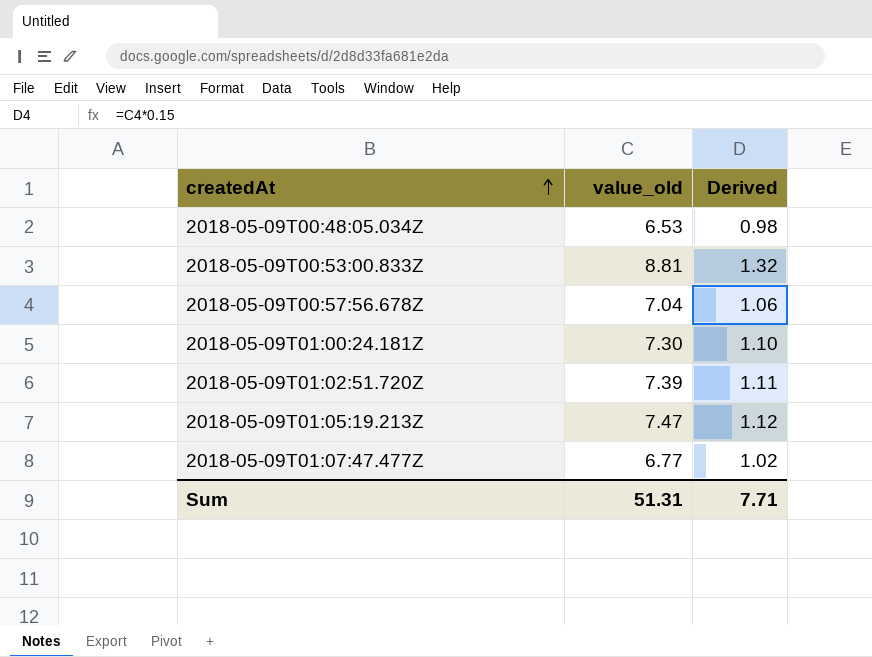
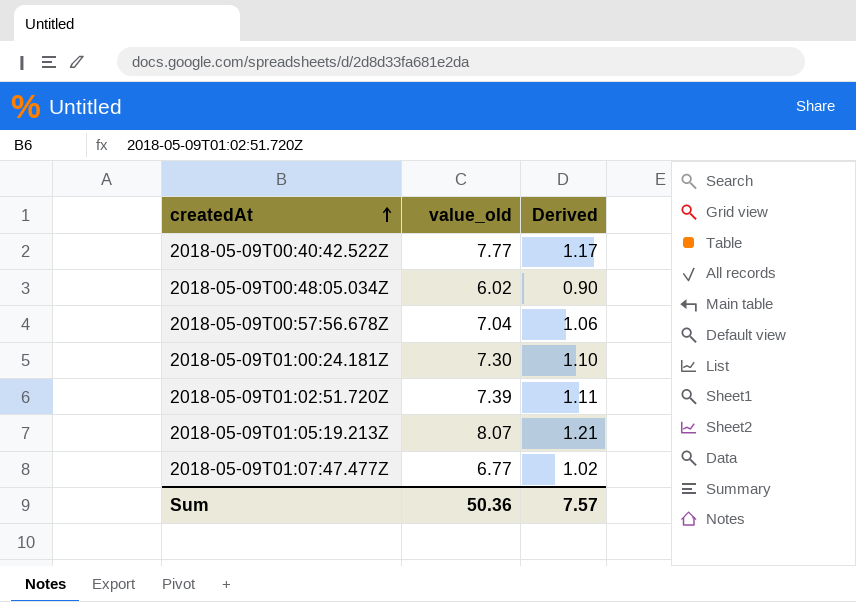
row 2018-05-09T00:53:00.833Z: 8.81 | 1.32 -> none
row 2018-05-09T00:40:42.522Z: none -> 7.77 | 1.17
2018-05-09T00:48:05.034Z | value_old: 6.53 -> 6.02
2018-05-09T00:48:05.034Z | Derived: 0.98 -> 0.90
2018-05-09T01:05:19.213Z | value_old: 7.47 -> 8.07
2018-05-09T01:05:19.213Z | Derived: 1.12 -> 1.21
Sum | value_old: 51.31 -> 50.36
Sum | Derived: 7.71 -> 7.57

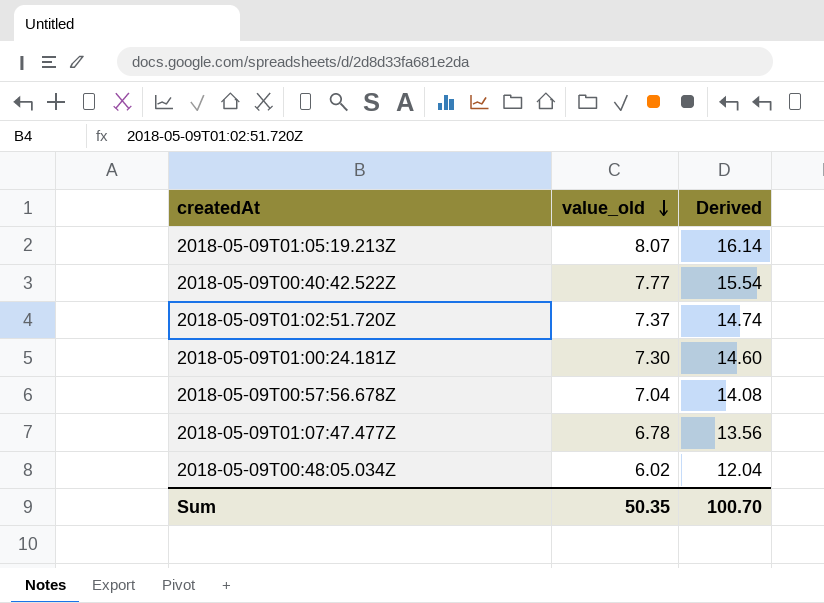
row order: createdAt ascending -> value_old descending
column Derived | formula: [value_old] * 0.15 -> [value_old] * 2
2018-05-09T01:02:51.720Z | value_old: 7.39 -> 7.37
2018-05-09T01:07:47.477Z | value_old: 6.77 -> 6.78
Sum | value_old: 50.36 -> 50.35
Sum | Derived: 7.57 -> 100.70

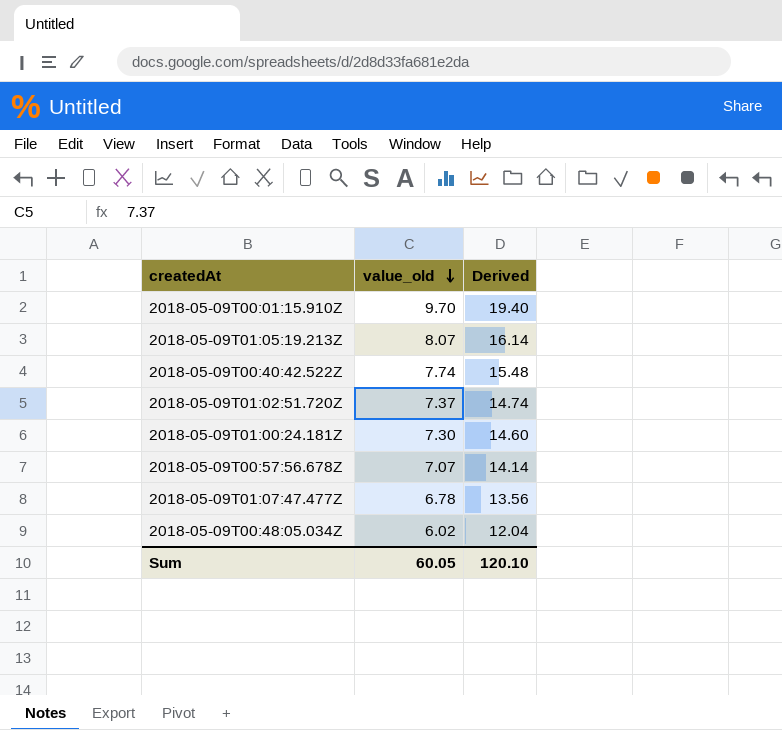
row 2018-05-09T00:01:15.910Z: none -> 9.70 | 19.40
2018-05-09T00:40:42.522Z | value_old: 7.77 -> 7.74
2018-05-09T00:40:42.522Z | Derived: 15.54 -> 15.48
2018-05-09T00:57:56.678Z | value_old: 7.04 -> 7.07
2018-05-09T00:57:56.678Z | Derived: 14.08 -> 14.14
Sum | value_old: 50.35 -> 60.05
Sum | Derived: 100.70 -> 120.10

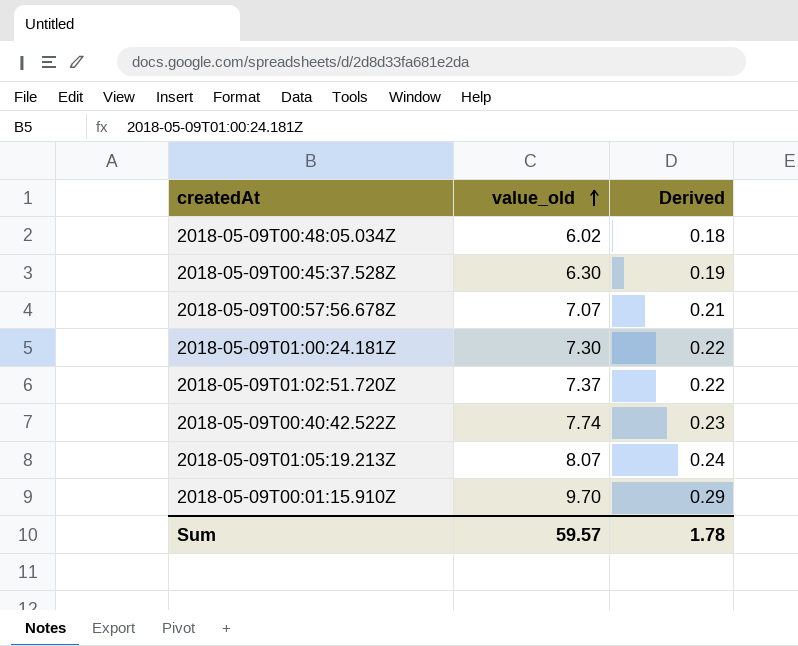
row order: value_old descending -> value_old ascending
column Derived | formula: [value_old] * 2 -> [value_old] * 0.03
row 2018-05-09T01:07:47.477Z: 6.78 | 13.56 -> none
row 2018-05-09T00:45:37.528Z: none -> 6.30 | 0.19
Sum | value_old: 60.05 -> 59.57
Sum | Derived: 120.10 -> 1.78

